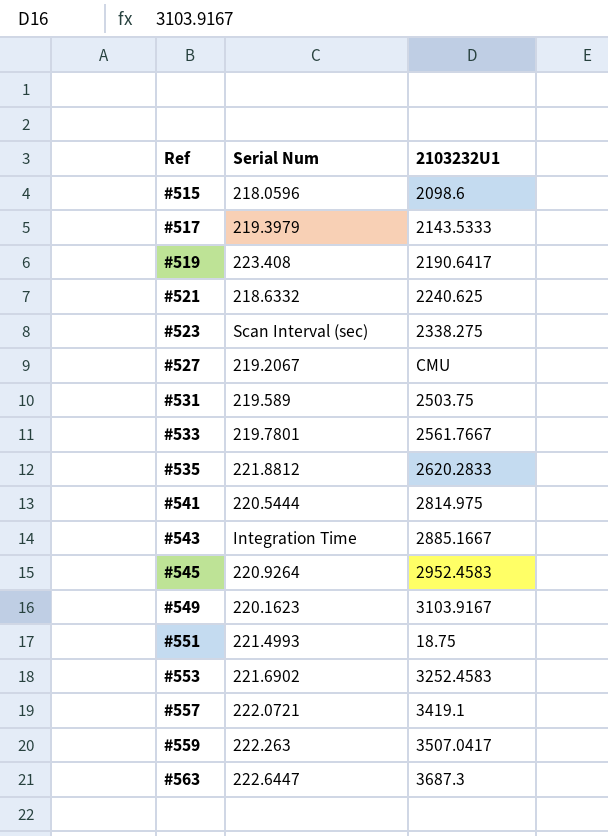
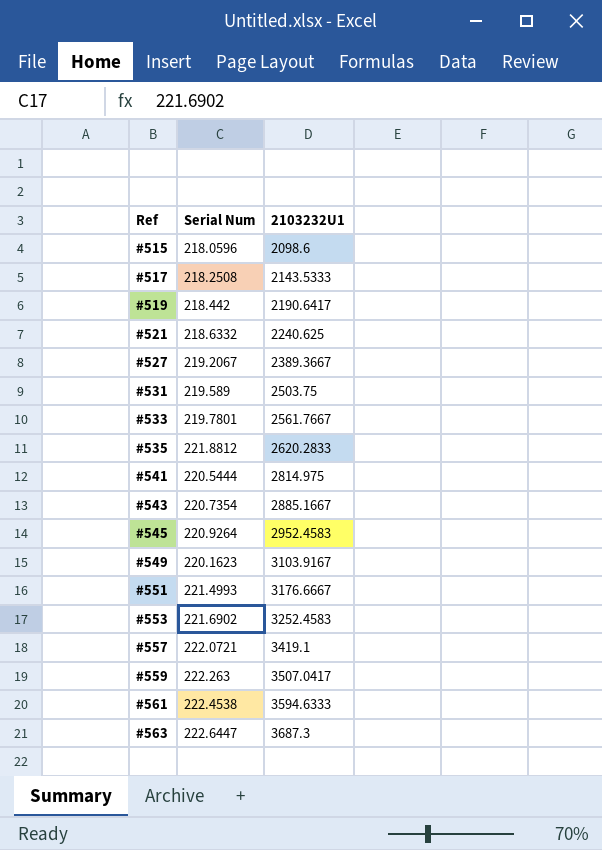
row #523: Scan Interval (sec) | 2338.275 -> none
#517 | Serial Num: 219.3979 -> 218.2508
#519 | Serial Num: 223.408 -> 218.442
#527 | 2103232U1: CMU -> 2389.3667
#543 | Serial Num: Integration Time -> 220.7354
#551 | 2103232U1: 18.75 -> 3176.6667
row #561: none -> 222.4538 | 3594.6333

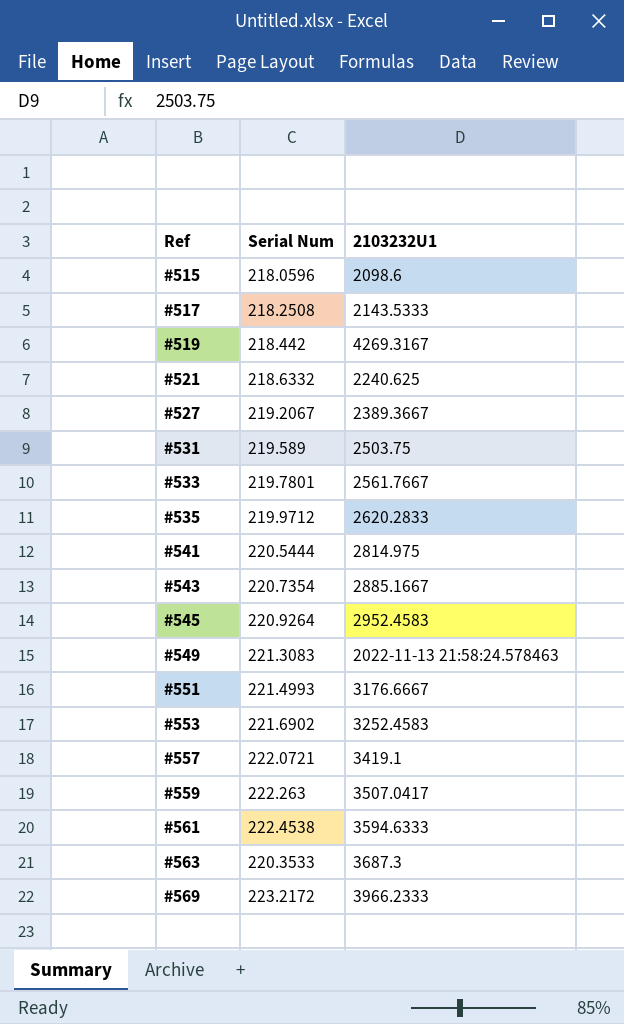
#519 | 2103232U1: 2190.6417 -> 4269.3167
#535 | Serial Num: 221.8812 -> 219.9712
#549 | Serial Num: 220.1623 -> 221.3083
#549 | 2103232U1: 3103.9167 -> 2022-11-13 21:58:24.578463
#563 | Serial Num: 222.6447 -> 220.3533
row #569: none -> 223.2172 | 3966.2333

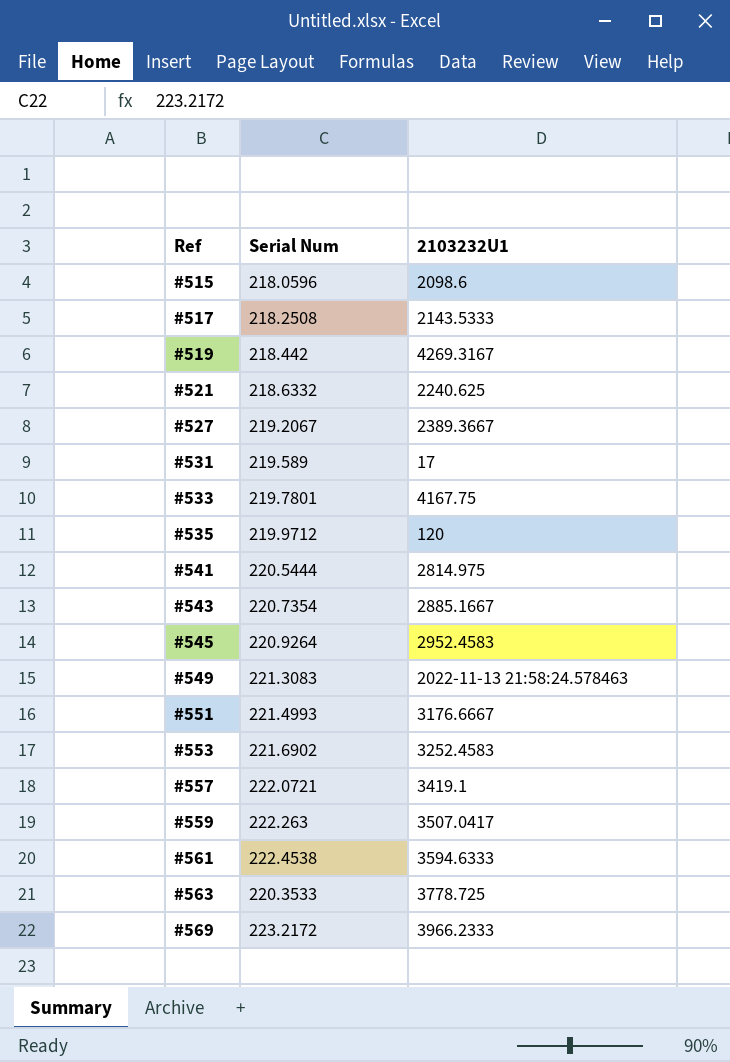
#531 | 2103232U1: 2503.75 -> 17
#533 | 2103232U1: 2561.7667 -> 4167.75
#535 | 2103232U1: 2620.2833 -> 120
#563 | 2103232U1: 3687.3 -> 3778.725

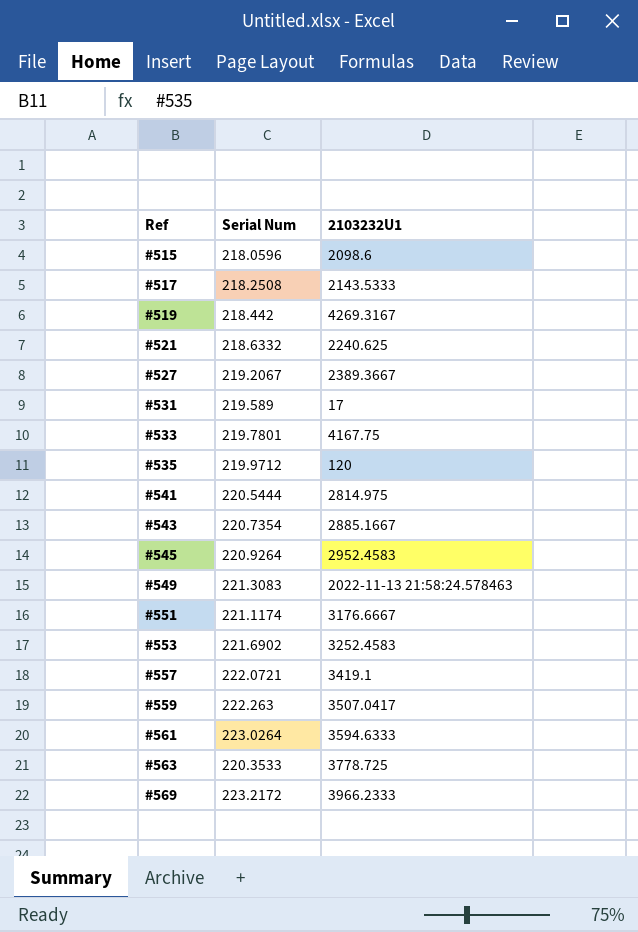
#551 | Serial Num: 221.4993 -> 221.1174
#561 | Serial Num: 222.4538 -> 223.0264

